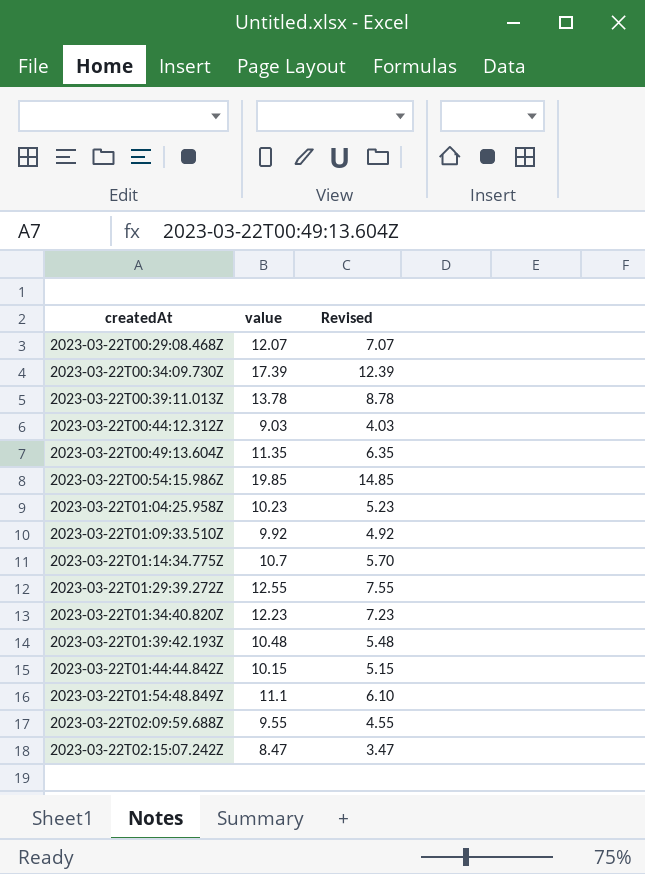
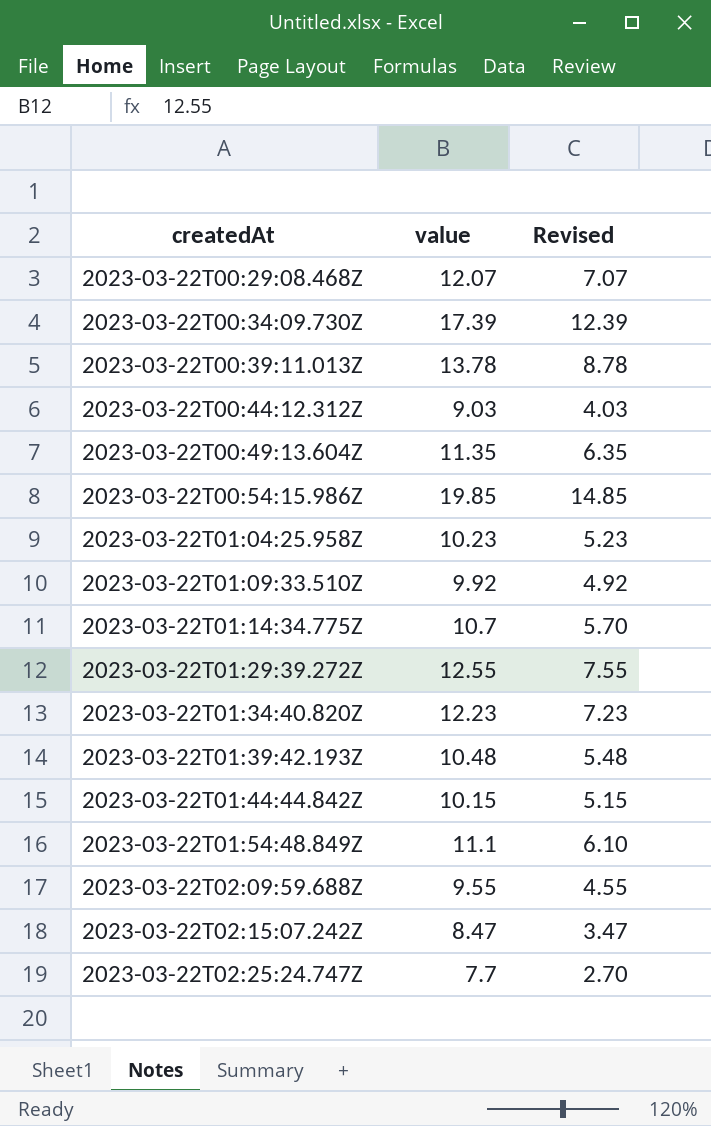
row 2023-03-22T02:25:24.747Z: none -> 7.7 | 2.70

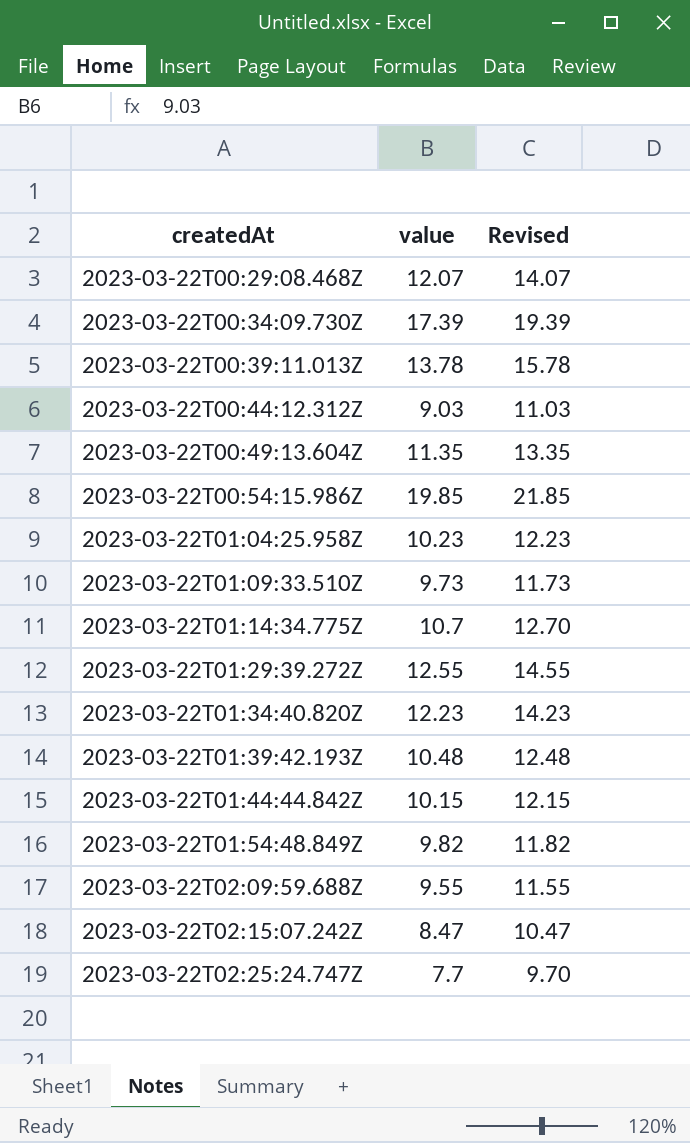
column Revised | formula: [value] - 5 -> [value] + 2
2023-03-22T01:09:33.510Z | value: 9.92 -> 9.73
2023-03-22T01:54:48.849Z | value: 11.1 -> 9.82

